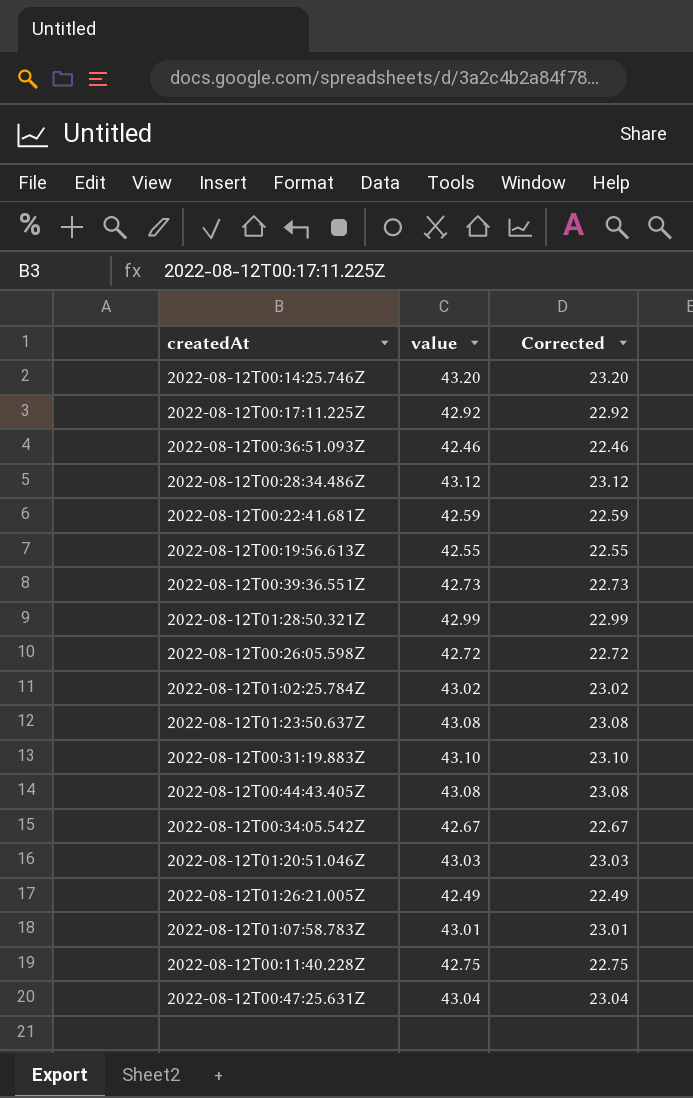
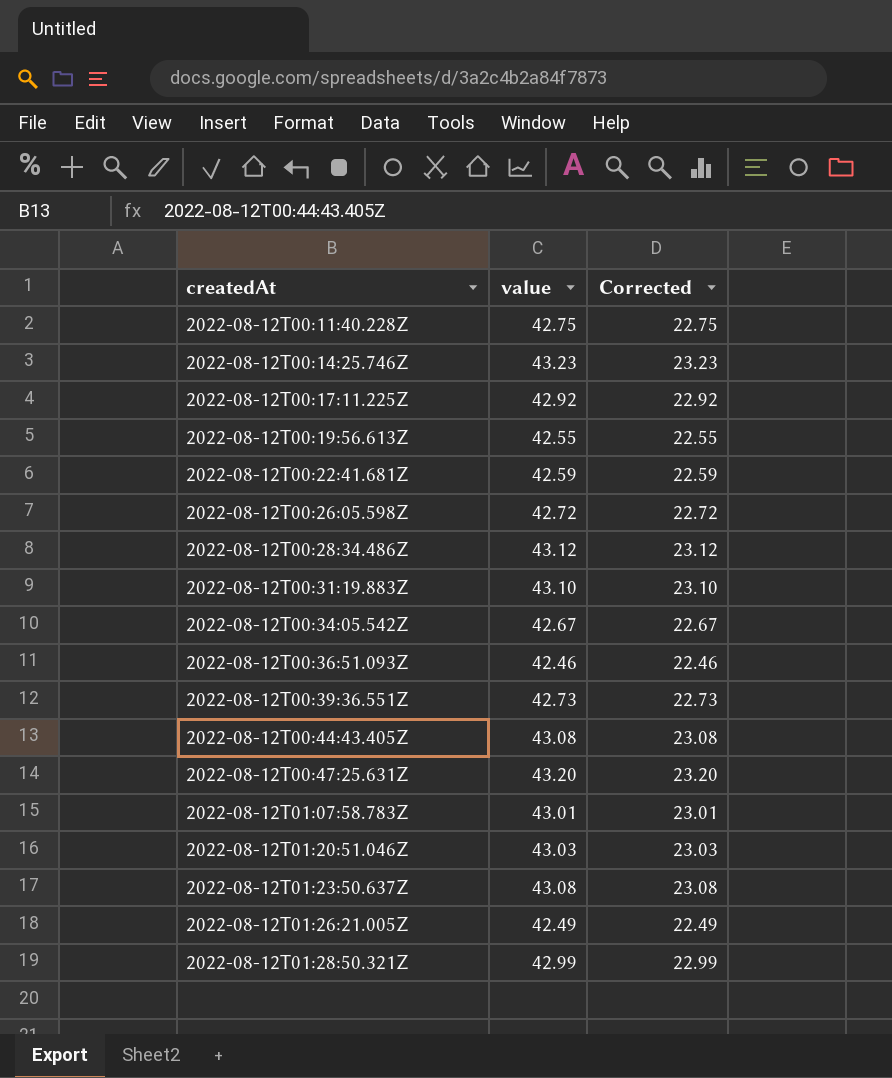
row order: none -> createdAt ascending
row 2022-08-12T01:02:25.784Z: 43.02 | 23.02 -> none
2022-08-12T00:14:25.746Z | value: 43.20 -> 43.23
2022-08-12T00:14:25.746Z | Corrected: 23.20 -> 23.23
2022-08-12T00:47:25.631Z | value: 43.04 -> 43.20
2022-08-12T00:47:25.631Z | Corrected: 23.04 -> 23.20

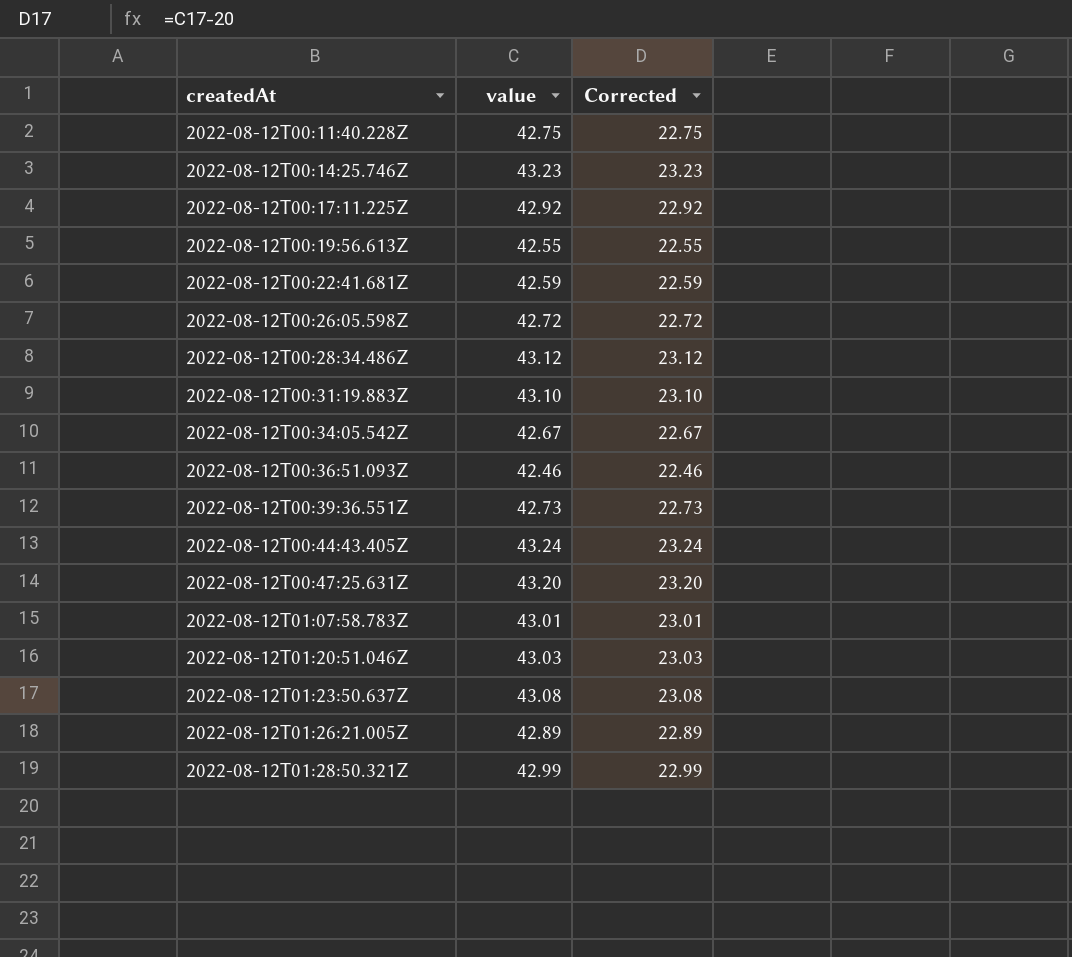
2022-08-12T00:44:43.405Z | value: 43.08 -> 43.24
2022-08-12T00:44:43.405Z | Corrected: 23.08 -> 23.24
2022-08-12T01:26:21.005Z | value: 42.49 -> 42.89
2022-08-12T01:26:21.005Z | Corrected: 22.49 -> 22.89

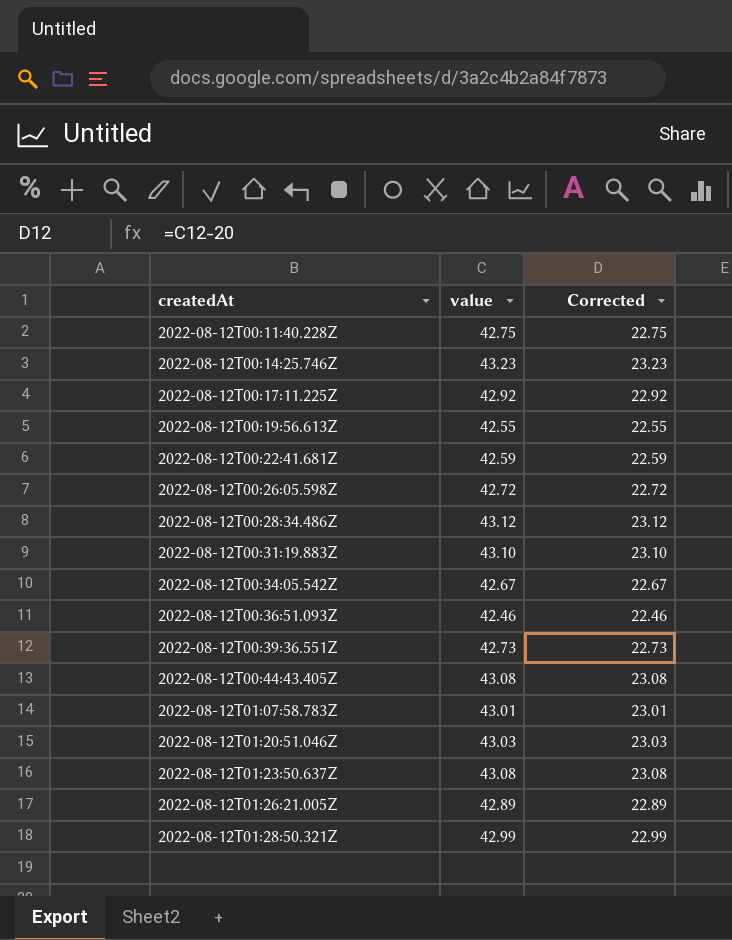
row 2022-08-12T00:47:25.631Z: 43.20 | 23.20 -> none
2022-08-12T00:44:43.405Z | value: 43.24 -> 43.08
2022-08-12T00:44:43.405Z | Corrected: 23.24 -> 23.08

